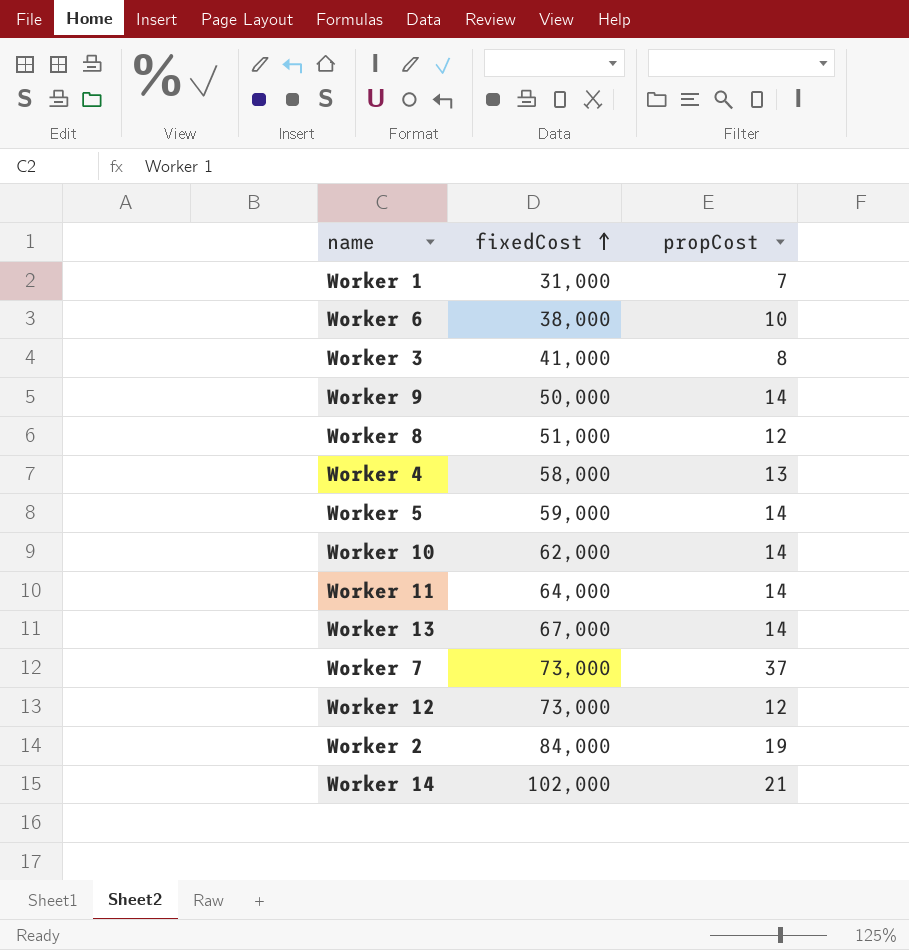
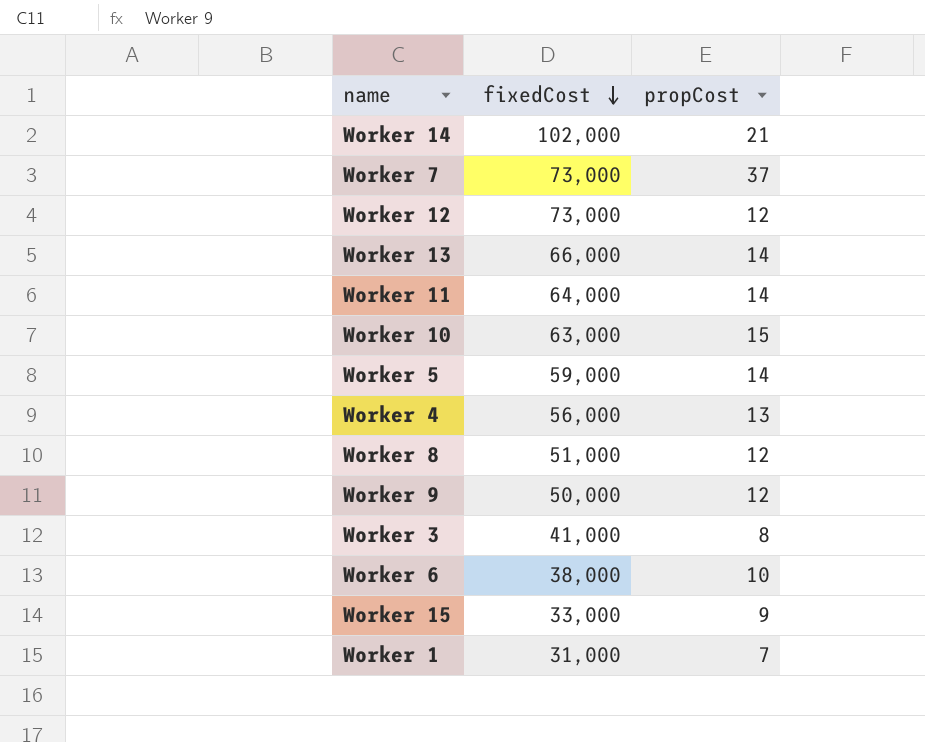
row order: fixedCost ascending -> fixedCost descending
row Worker 2: 84,000 | 19 -> none
Worker 13 | fixedCost: 67,000 -> 66,000
Worker 10 | fixedCost: 62,000 -> 63,000
Worker 10 | propCost: 14 -> 15
Worker 4 | fixedCost: 58,000 -> 56,000
Worker 9 | propCost: 14 -> 12
row Worker 15: none -> 33,000 | 9

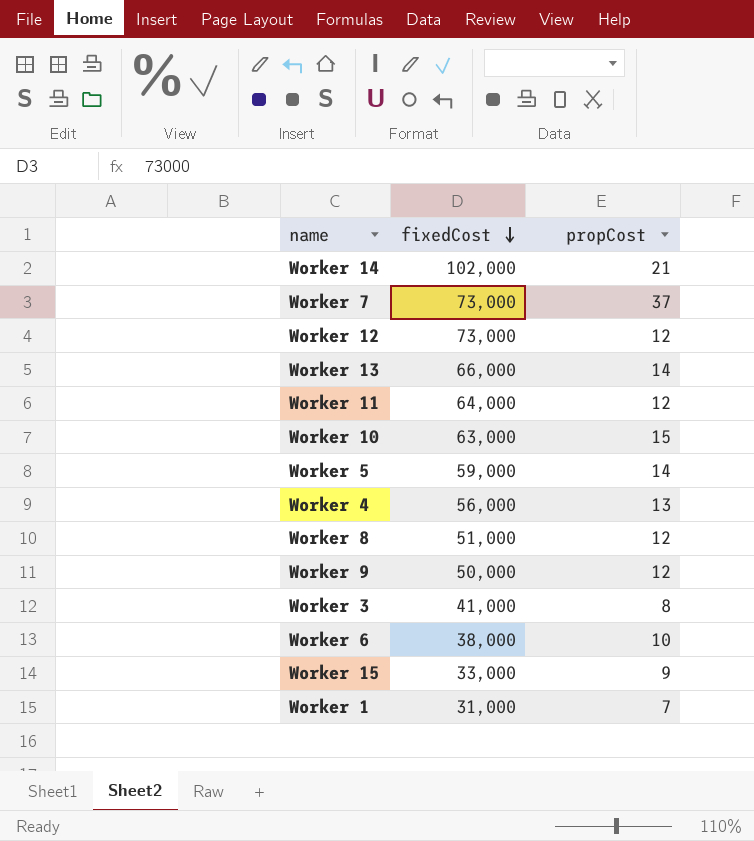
Worker 11 | propCost: 14 -> 12

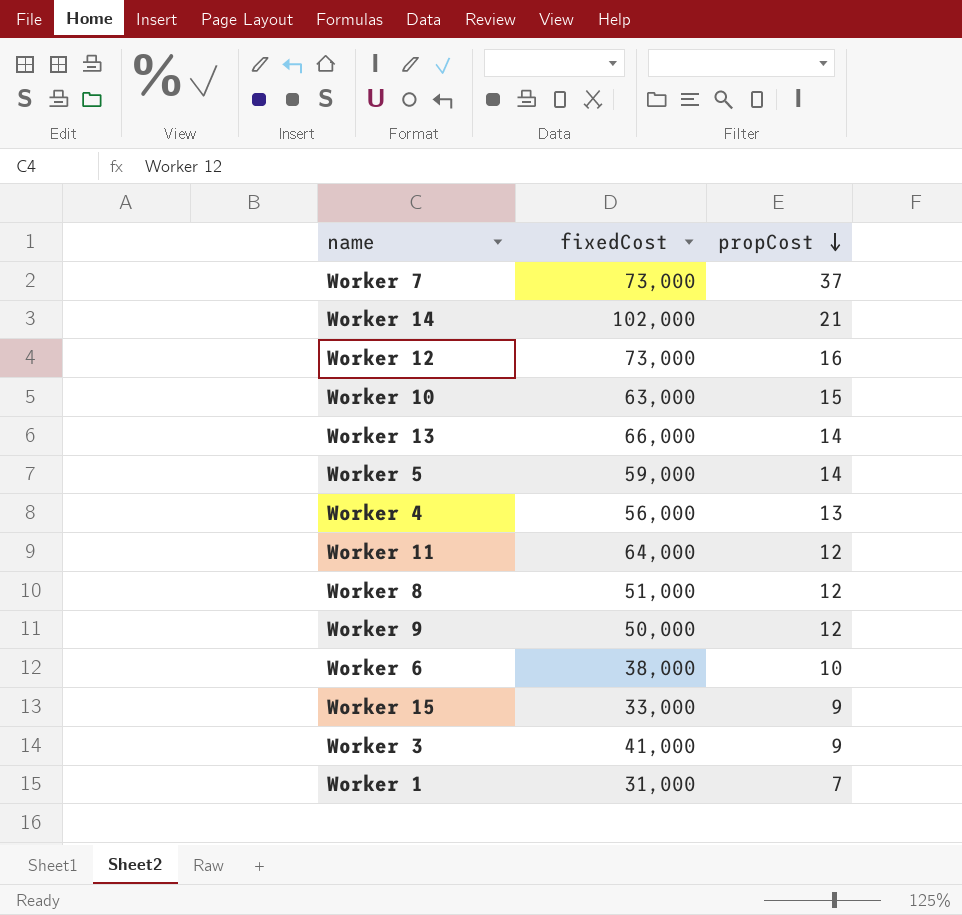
row order: fixedCost descending -> propCost descending
Worker 12 | propCost: 12 -> 16
Worker 3 | propCost: 8 -> 9

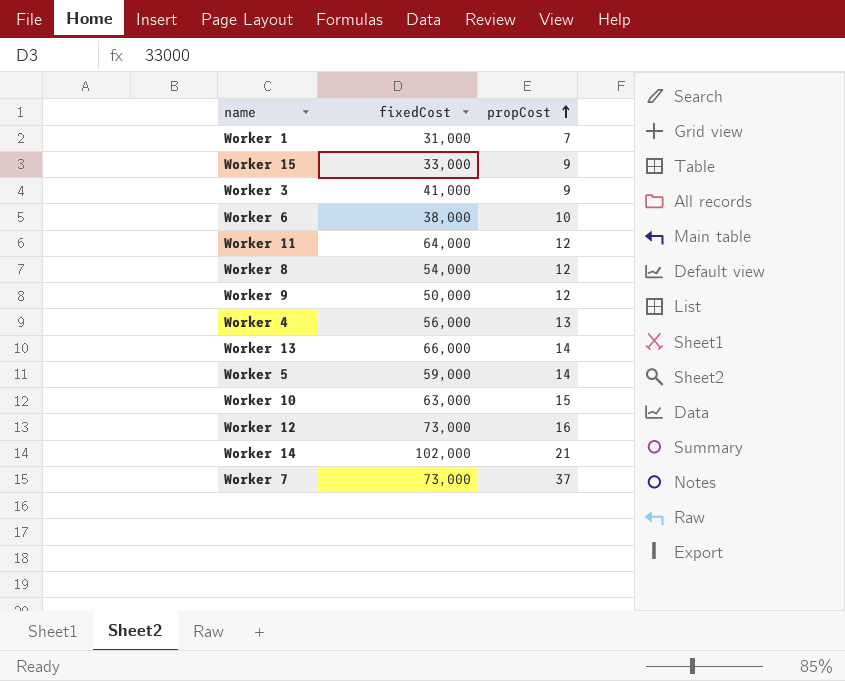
row order: propCost descending -> propCost ascending
Worker 8 | fixedCost: 51,000 -> 54,000

